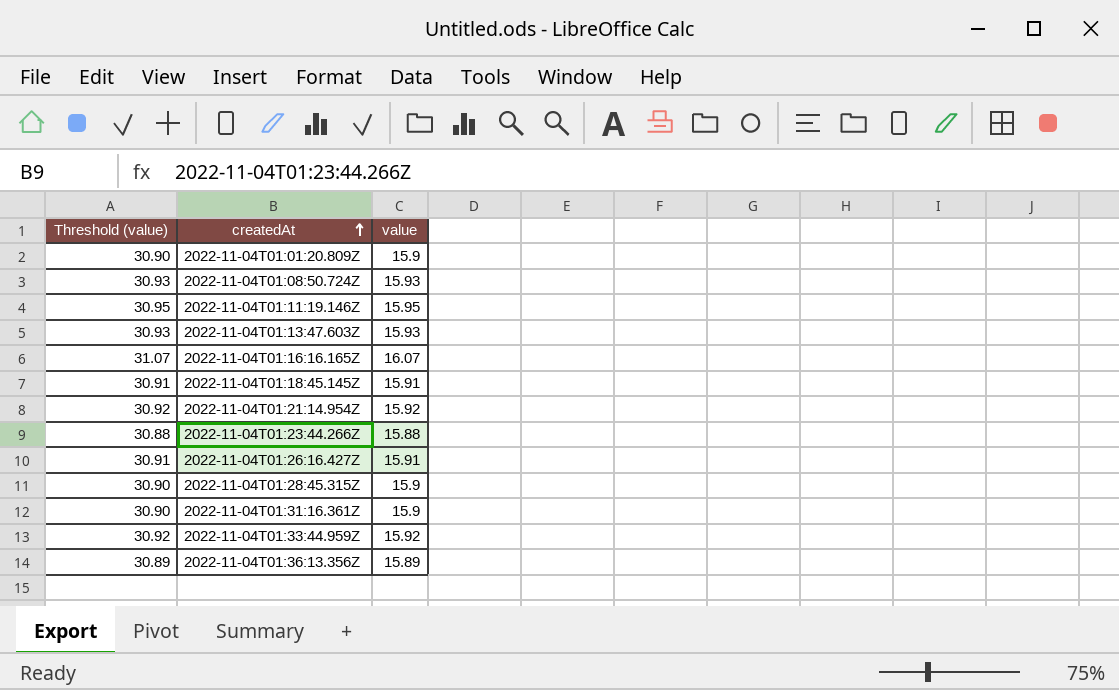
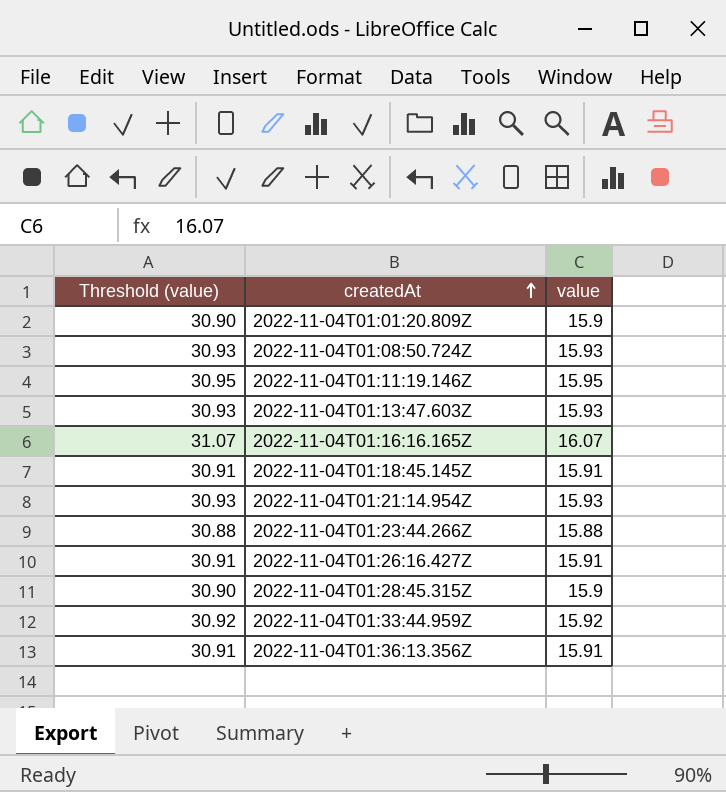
row 2022-11-04T01:31:16.361Z: 30.90 | 15.9 -> none
2022-11-04T01:21:14.954Z | Threshold (value): 30.92 -> 30.93
2022-11-04T01:21:14.954Z | value: 15.92 -> 15.93
2022-11-04T01:36:13.356Z | Threshold (value): 30.89 -> 30.91
2022-11-04T01:36:13.356Z | value: 15.89 -> 15.91

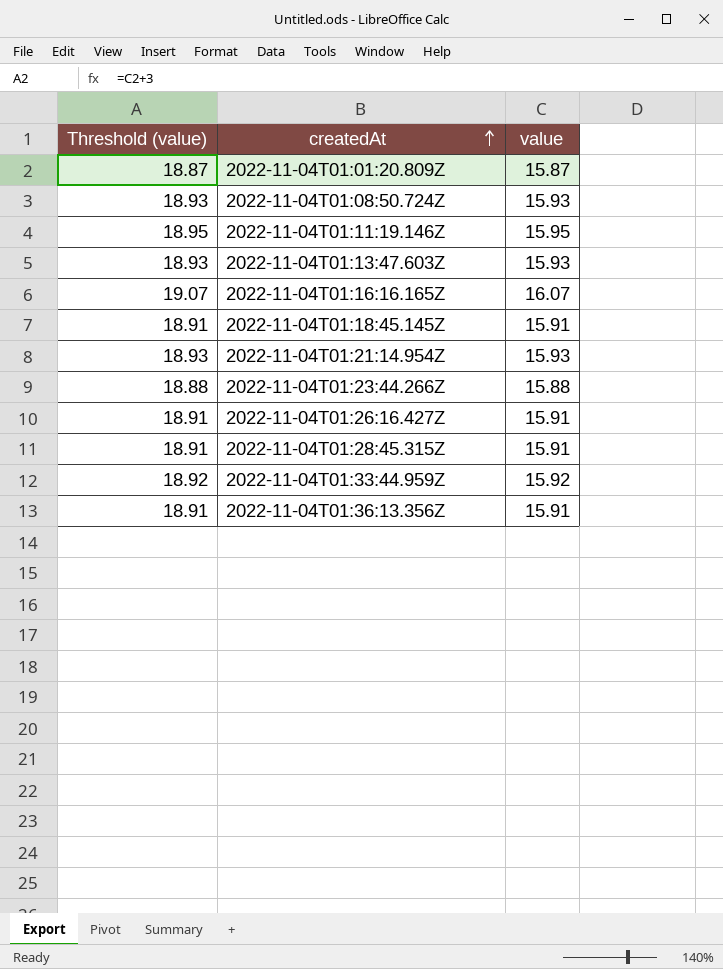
column Threshold (value) | formula: [value] + 15 -> [value] + 3
2022-11-04T01:01:20.809Z | value: 15.9 -> 15.87
2022-11-04T01:28:45.315Z | value: 15.9 -> 15.91

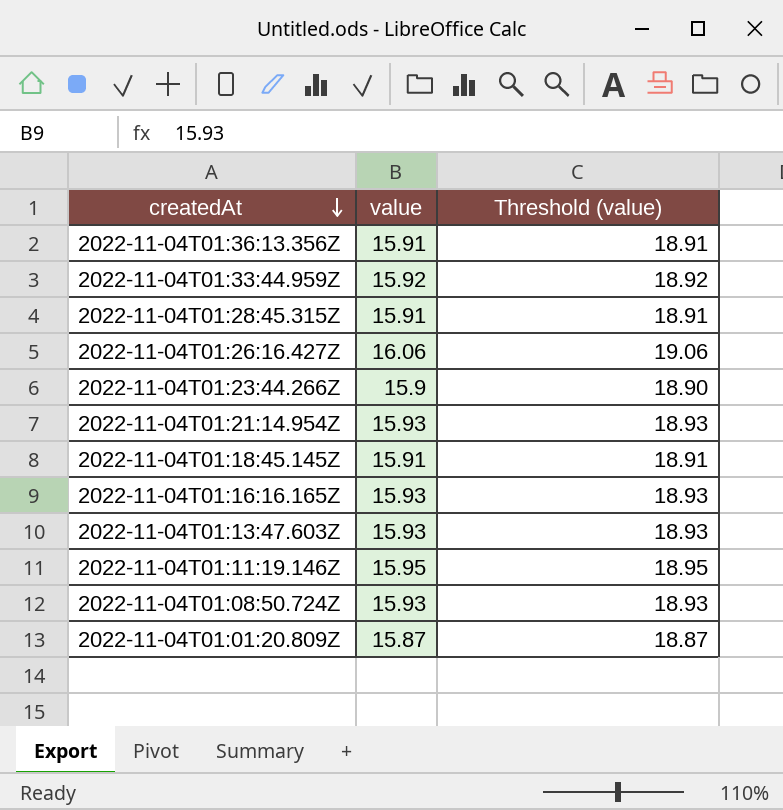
row order: createdAt ascending -> createdAt descending
column Threshold (value) | position: 1 -> 3
2022-11-04T01:26:16.427Z | value: 15.91 -> 16.06
2022-11-04T01:26:16.427Z | Threshold (value): 18.91 -> 19.06
2022-11-04T01:23:44.266Z | value: 15.88 -> 15.9
2022-11-04T01:23:44.266Z | Threshold (value): 18.88 -> 18.90
2022-11-04T01:16:16.165Z | value: 16.07 -> 15.93
2022-11-04T01:16:16.165Z | Threshold (value): 19.07 -> 18.93

